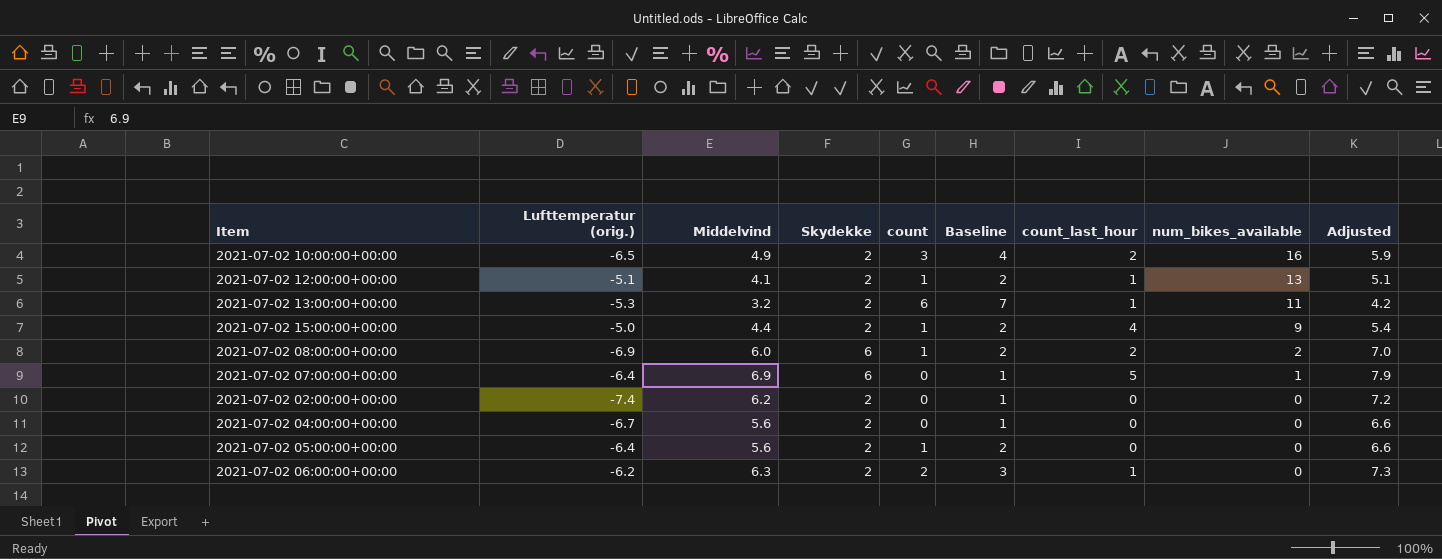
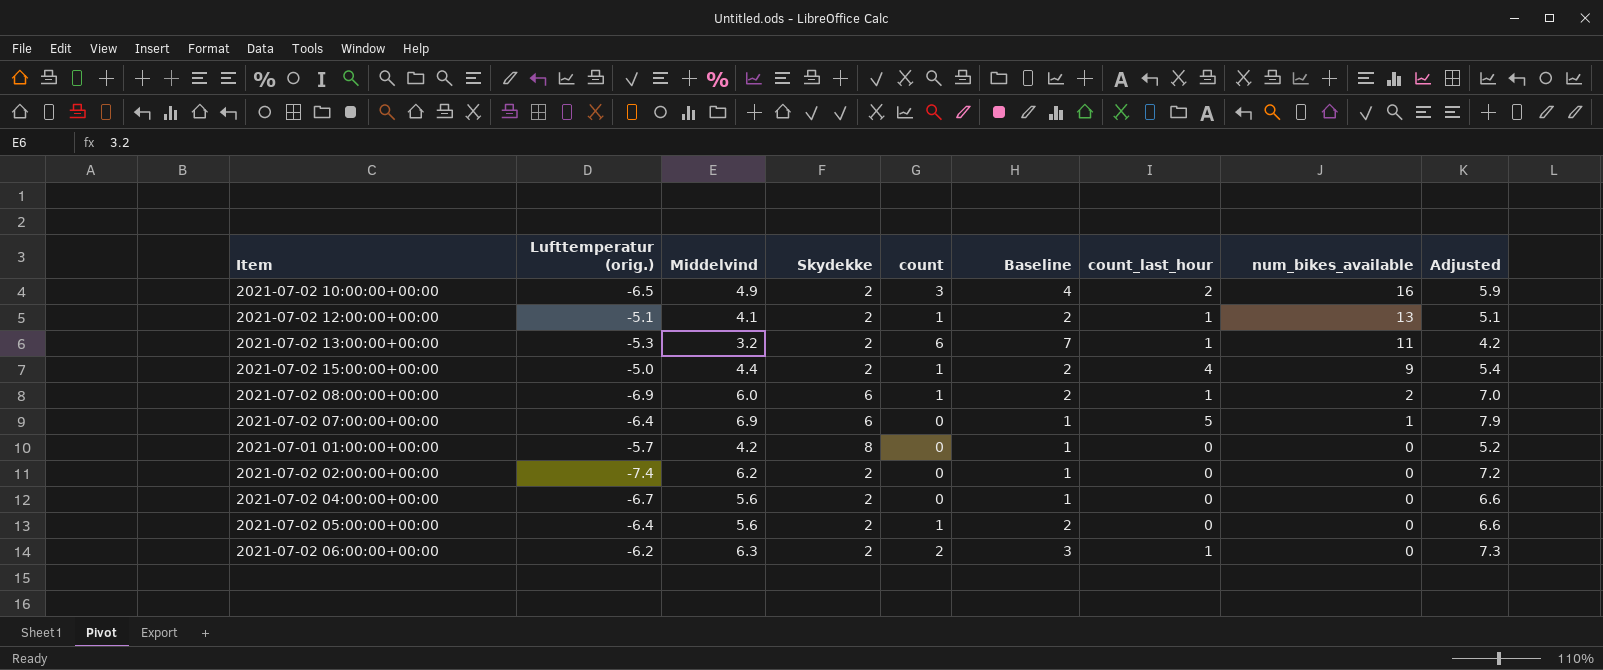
2021-07-02 08:00:00+00:00 | count_last_hour: 2 -> 1
row 2021-07-01 01:00:00+00:00: none -> -5.7 | 4.2 | 8 | 0 | 1 | 0 | 0 | 5.2

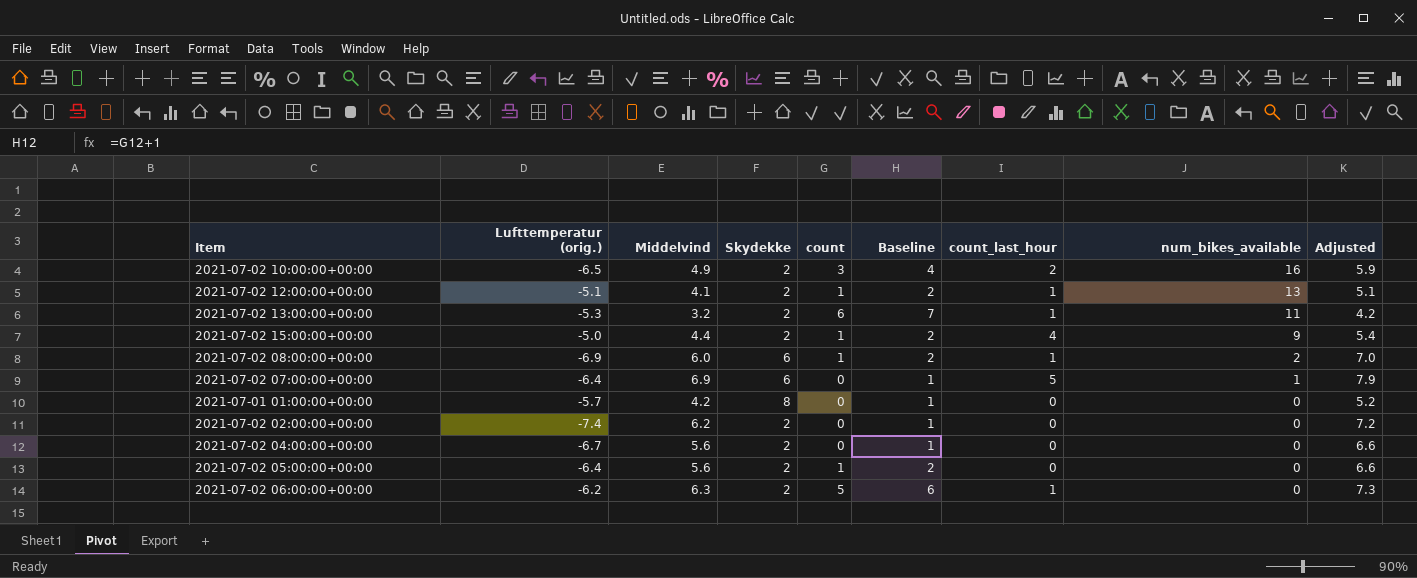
2021-07-02 06:00:00+00:00 | count: 2 -> 5
2021-07-02 06:00:00+00:00 | Baseline: 3 -> 6

